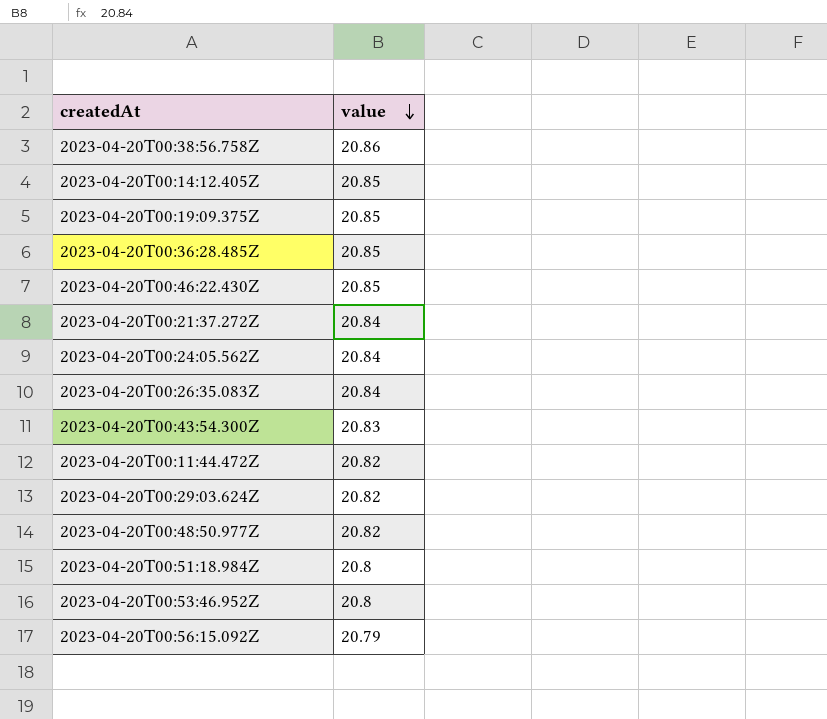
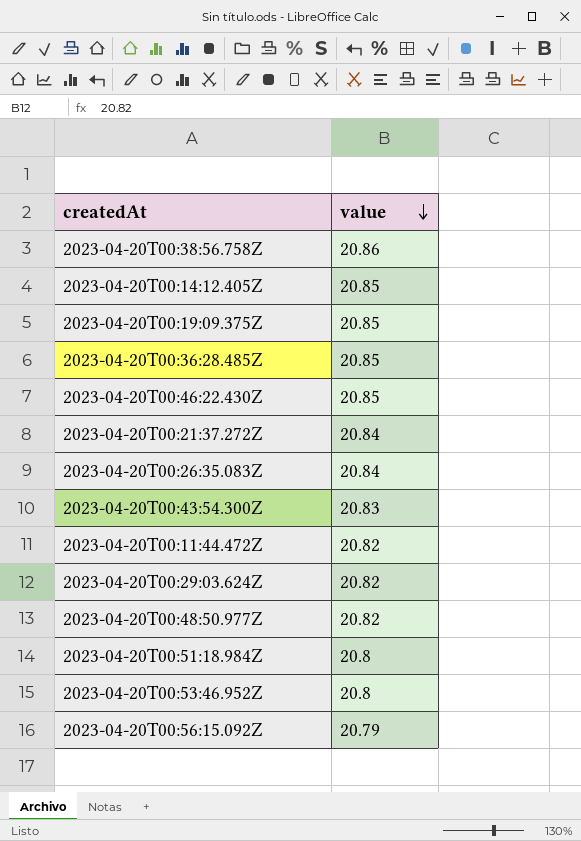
row 2023-04-20T00:24:05.562Z: 20.84 -> none

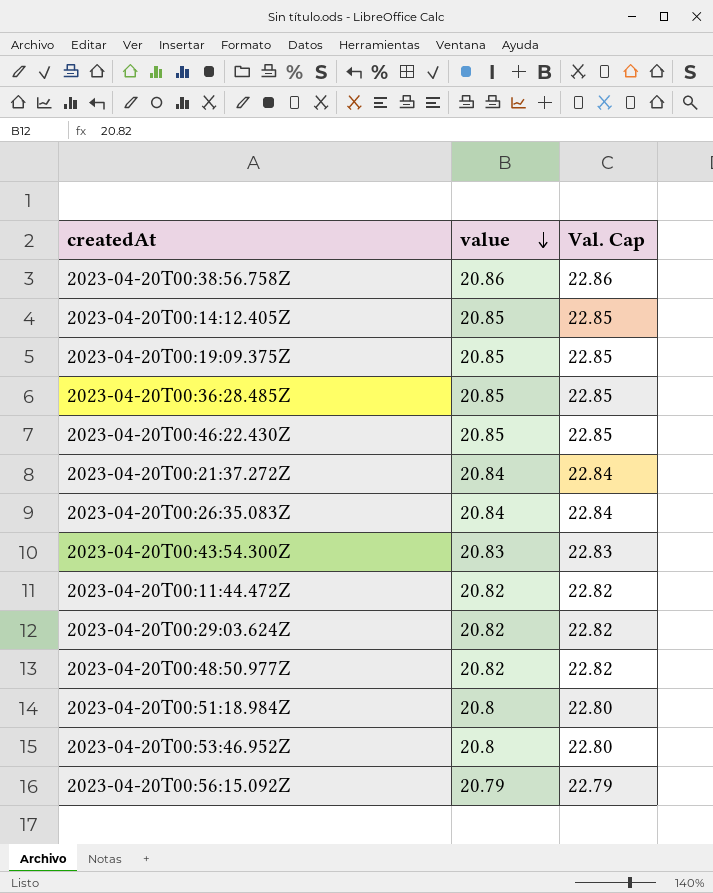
column Val. Cap | formula: none -> [value] + 2

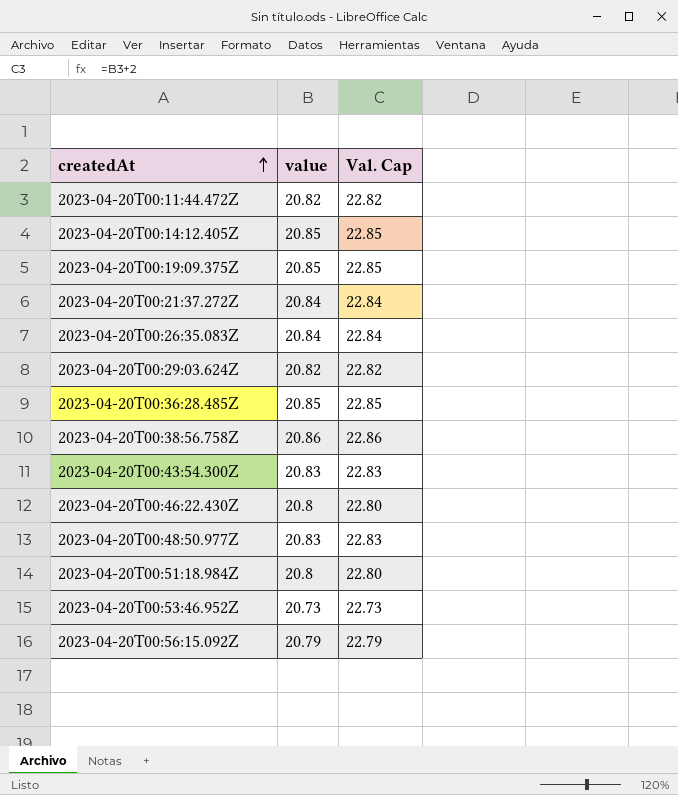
row order: value descending -> createdAt ascending
2023-04-20T00:46:22.430Z | value: 20.85 -> 20.8
2023-04-20T00:46:22.430Z | Val. Cap: 22.85 -> 22.80
2023-04-20T00:48:50.977Z | value: 20.82 -> 20.83
2023-04-20T00:48:50.977Z | Val. Cap: 22.82 -> 22.83
2023-04-20T00:53:46.952Z | value: 20.8 -> 20.73
2023-04-20T00:53:46.952Z | Val. Cap: 22.80 -> 22.73

